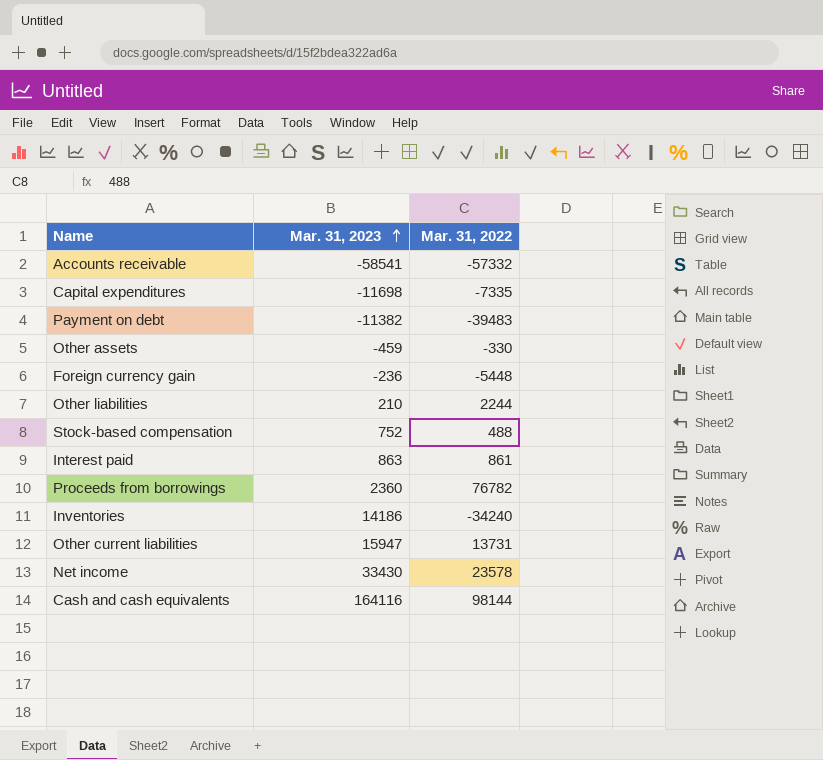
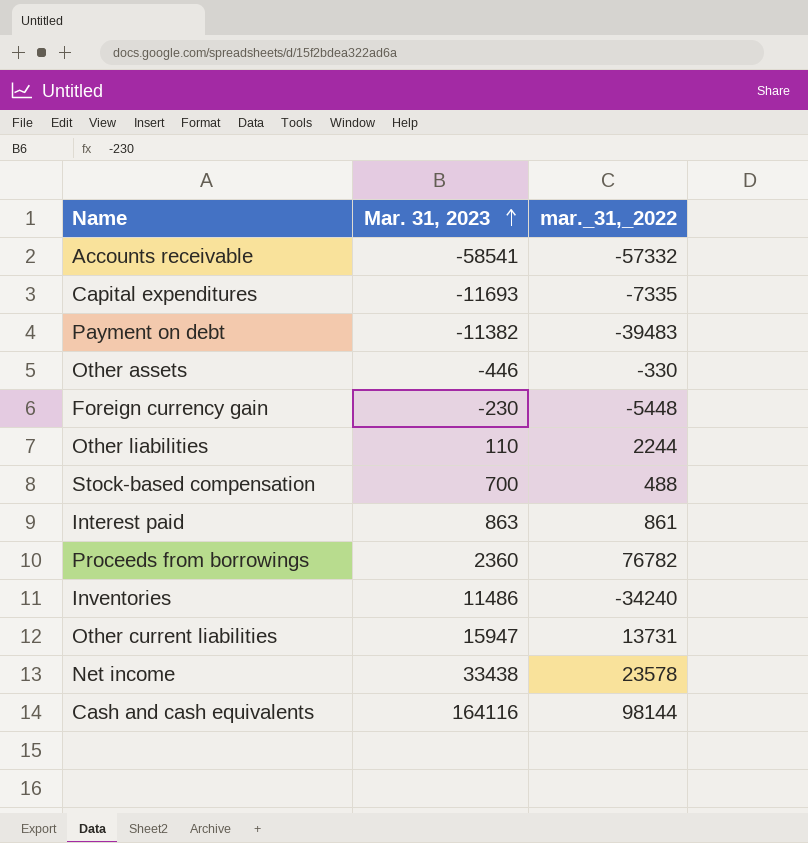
column name: Mar. 31, 2022 -> mar._31,_2022
Capital expenditures | Mar. 31, 2023: -11698 -> -11693
Other assets | Mar. 31, 2023: -459 -> -446
Foreign currency gain | Mar. 31, 2023: -236 -> -230
Other liabilities | Mar. 31, 2023: 210 -> 110
Stock-based compensation | Mar. 31, 2023: 752 -> 700
Inventories | Mar. 31, 2023: 14186 -> 11486
Net income | Mar. 31, 2023: 33430 -> 33438

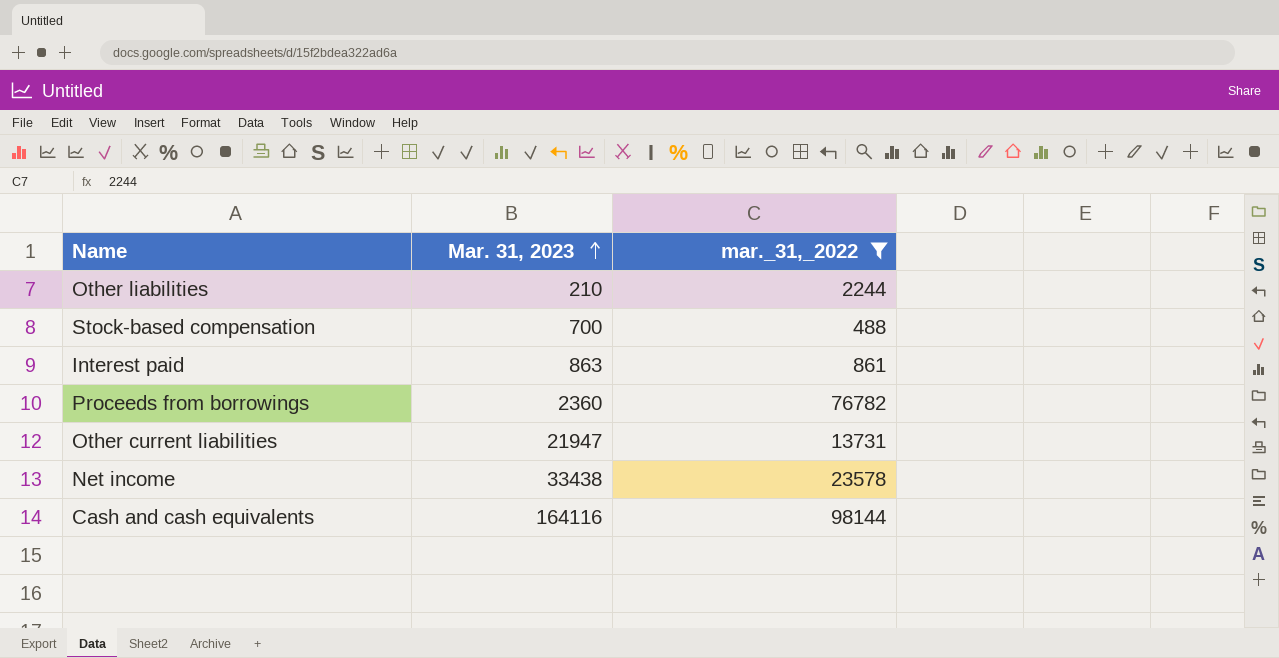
filter: none -> mar._31,_2022 >= 488
Other liabilities | Mar. 31, 2023: 110 -> 210
Other current liabilities | Mar. 31, 2023: 15947 -> 21947

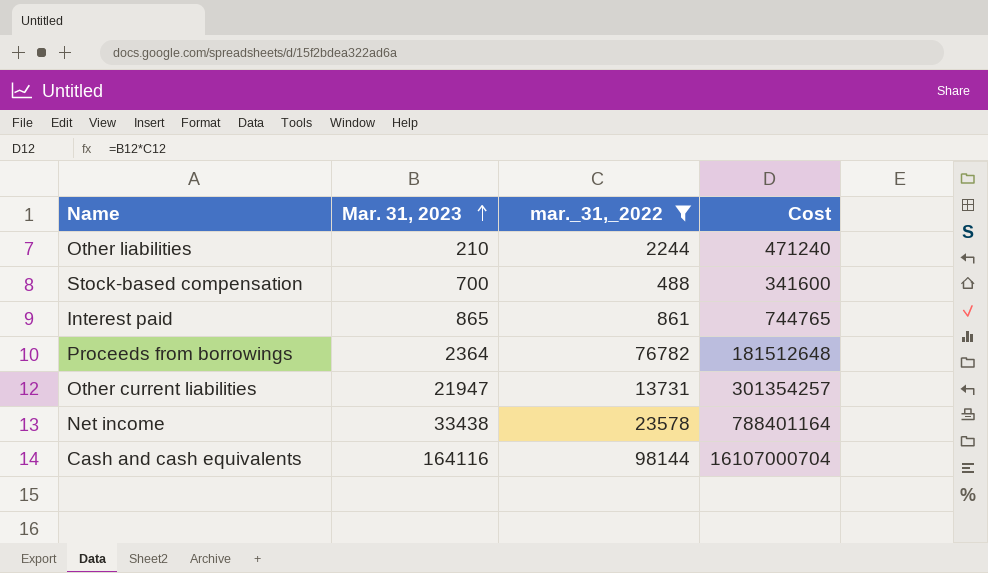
column Cost | formula: none -> [Mar. 31, 2023] * [mar._31,_2022]
Interest paid | Mar. 31, 2023: 863 -> 865
Proceeds from borrowings | Mar. 31, 2023: 2360 -> 2364

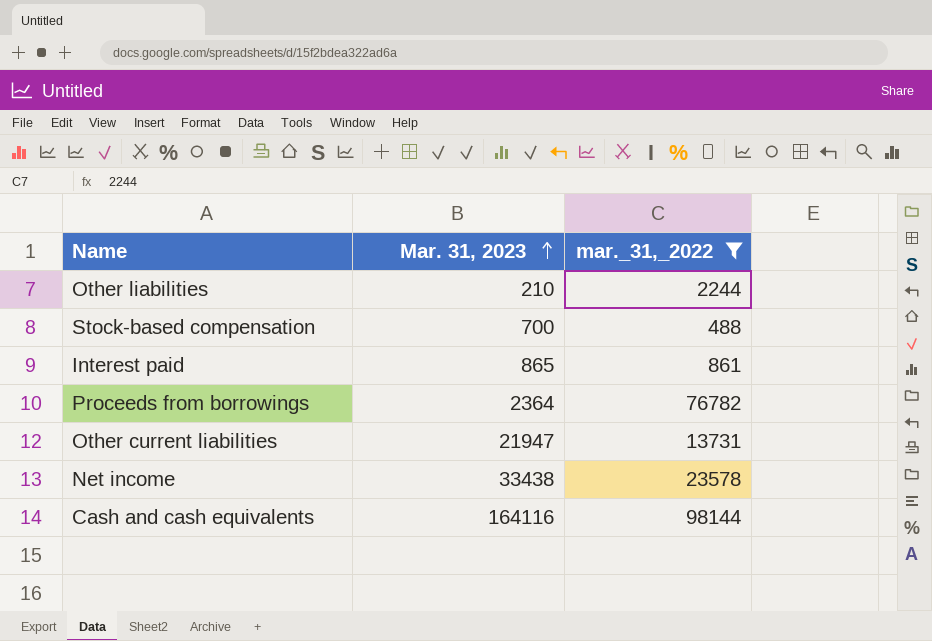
column Cost | formula: [Mar. 31, 2023] * [mar._31,_2022] -> none

